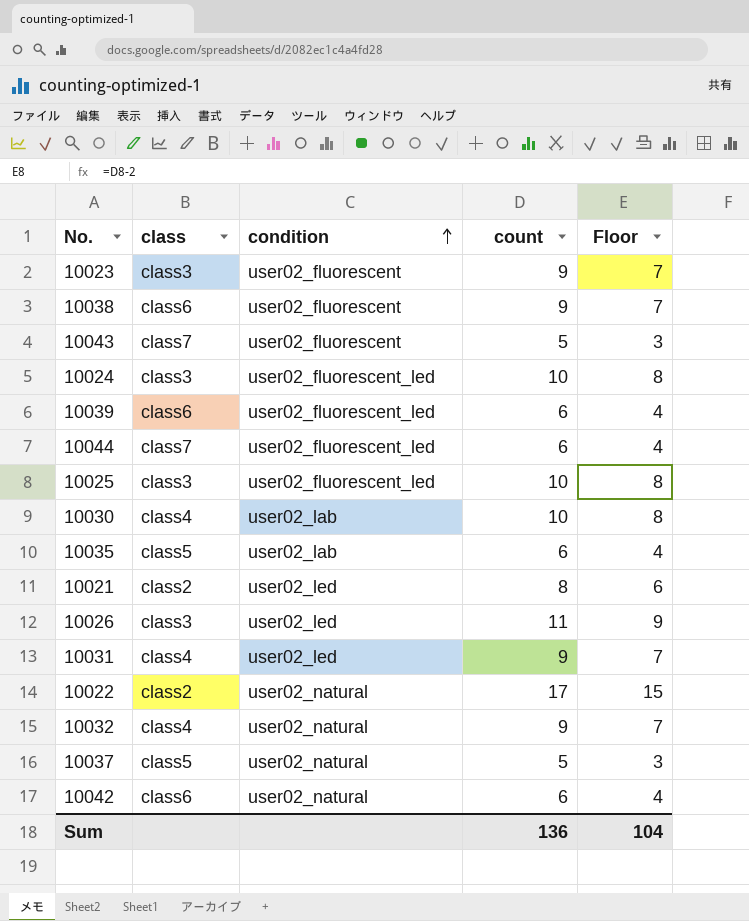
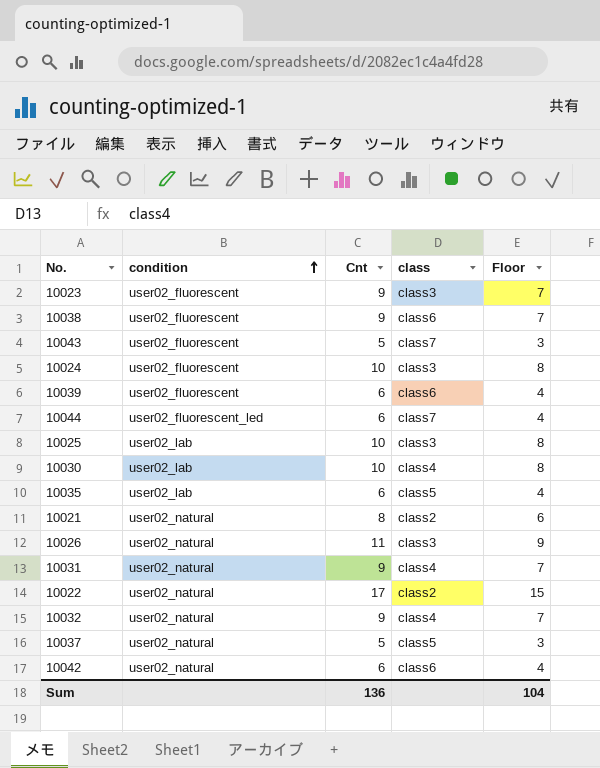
column name: count -> Cnt
column class | position: 2 -> 4
10024 | condition: user02_fluorescent_led -> user02_fluorescent
10039 | condition: user02_fluorescent_led -> user02_fluorescent
10025 | condition: user02_fluorescent_led -> user02_lab
10021 | condition: user02_led -> user02_natural
10026 | condition: user02_led -> user02_natural
10031 | condition: user02_led -> user02_natural

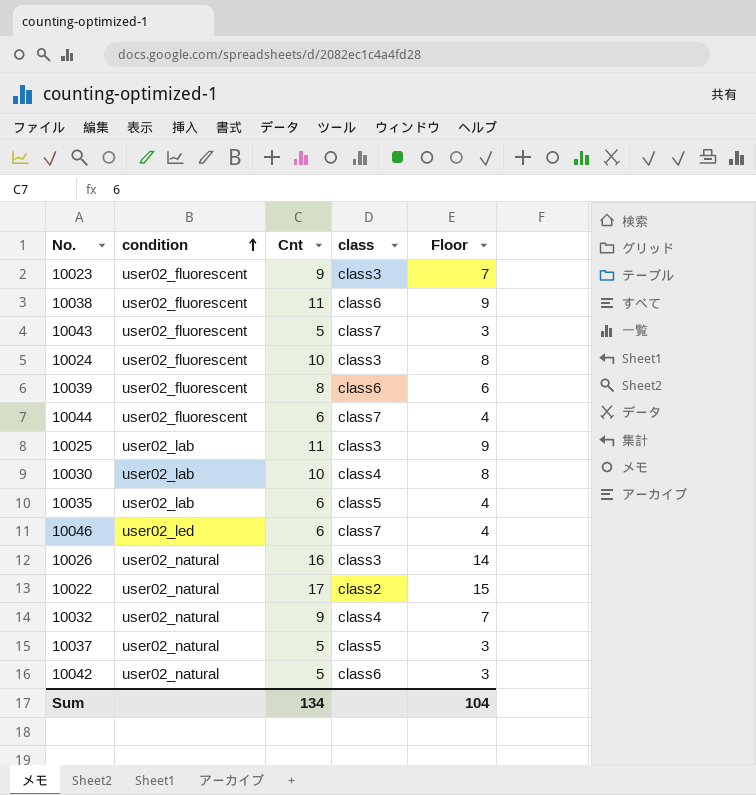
row 10021: user02_natural | 8 | class2 | 6 -> none
row 10031: user02_natural | 9 | class4 | 7 -> none
10038 | Cnt: 9 -> 11
10038 | Floor: 7 -> 9
10039 | Cnt: 6 -> 8
10039 | Floor: 4 -> 6
10044 | condition: user02_fluorescent_led -> user02_fluorescent
10025 | Cnt: 10 -> 11
10025 | Floor: 8 -> 9
row 10046: none -> user02_led | 6 | class7 | 4
10026 | Cnt: 11 -> 16
10026 | Floor: 9 -> 14
10042 | Cnt: 6 -> 5
10042 | Floor: 4 -> 3
Sum | Cnt: 136 -> 134

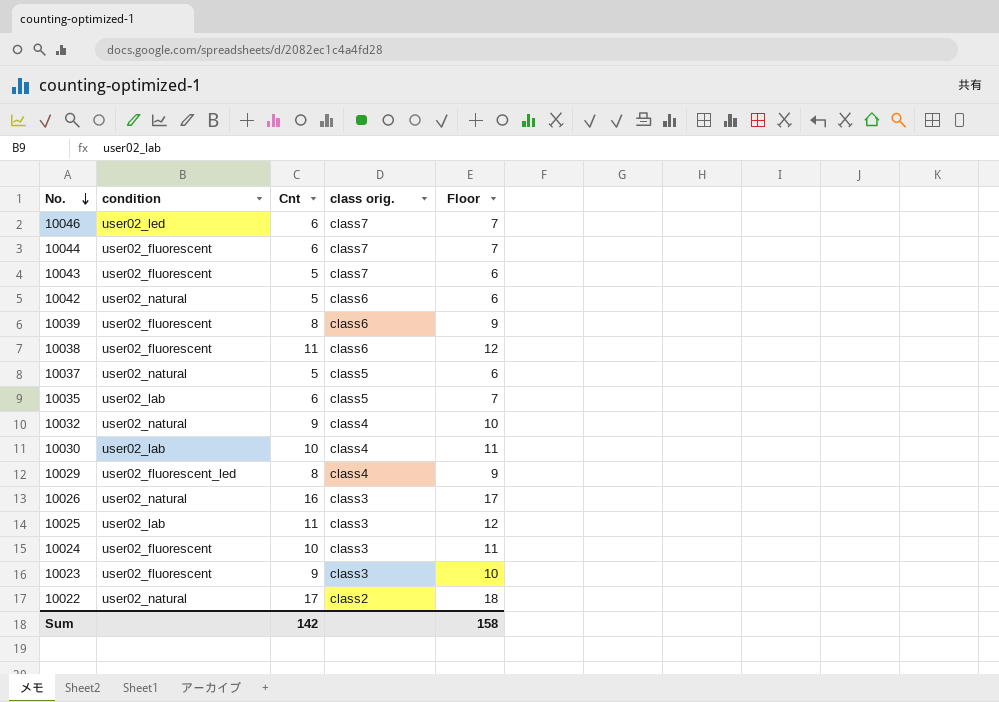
row order: condition ascending -> No. descending
column name: class -> class orig.
column Floor | formula: [Cnt] - 2 -> [Cnt] + 1
row 10029: none -> user02_fluorescent_led | 8 | class4 | 9
Sum | Cnt: 134 -> 142
Sum | Floor: 104 -> 158

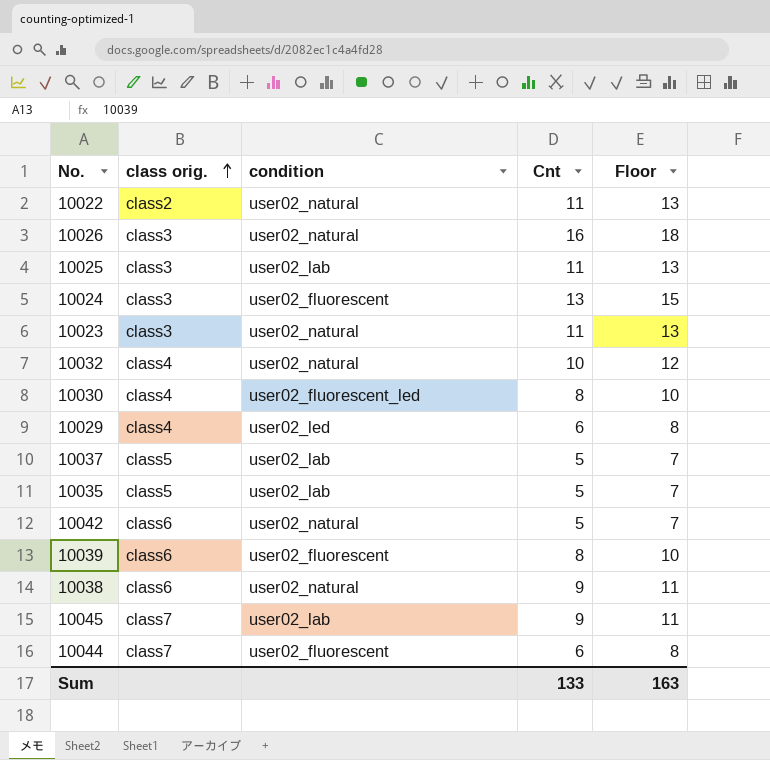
row order: No. descending -> class orig. ascending
column class orig. | position: 4 -> 2
column Floor | formula: [Cnt] + 1 -> [Cnt] + 2
row 10046: user02_led | 6 | class7 | 7 -> none
row 10043: user02_fluorescent | 5 | class7 | 6 -> none
10022 | Cnt: 17 -> 11
10024 | Cnt: 10 -> 13
10023 | condition: user02_fluorescent -> user02_natural
10023 | Cnt: 9 -> 11
10032 | Cnt: 9 -> 10
10030 | condition: user02_lab -> user02_fluorescent_led
10030 | Cnt: 10 -> 8
10029 | condition: user02_fluorescent_led -> user02_led
10029 | Cnt: 8 -> 6
10037 | condition: user02_natural -> user02_lab
10035 | Cnt: 6 -> 5
10038 | condition: user02_fluorescent -> user02_natural
10038 | Cnt: 11 -> 9
row 10045: none -> class7 | user02_lab | 9 | 11
Sum | Cnt: 142 -> 133
Sum | Floor: 158 -> 163

